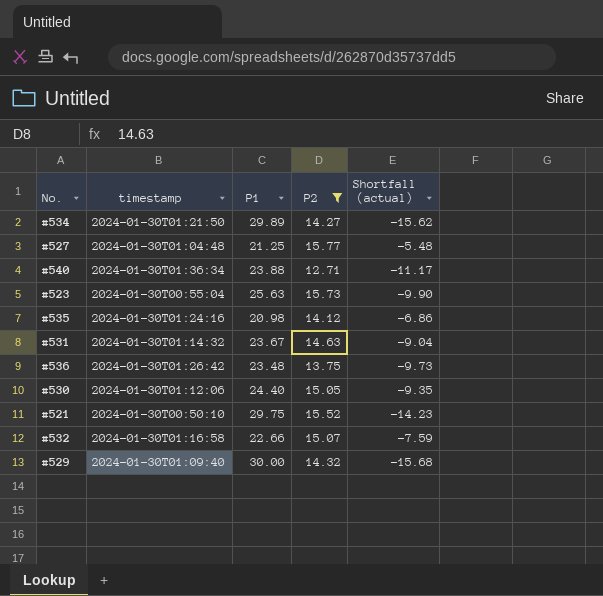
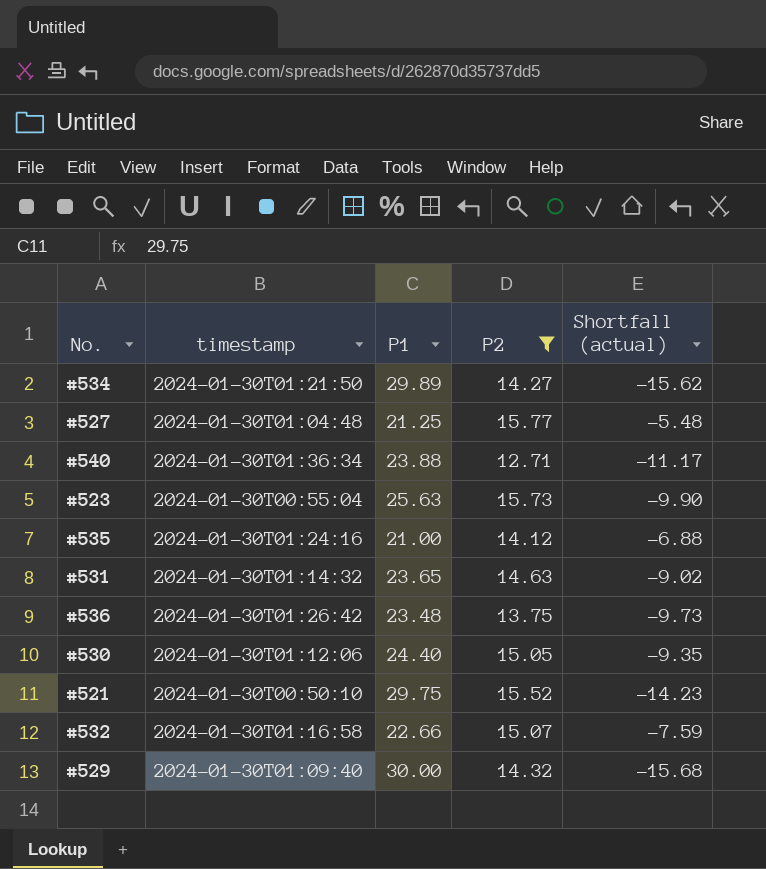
#535 | P1: 20.98 -> 21.00
#535 | Shortfall (actual): -6.86 -> -6.88
#531 | P1: 23.67 -> 23.65
#531 | Shortfall (actual): -9.04 -> -9.02

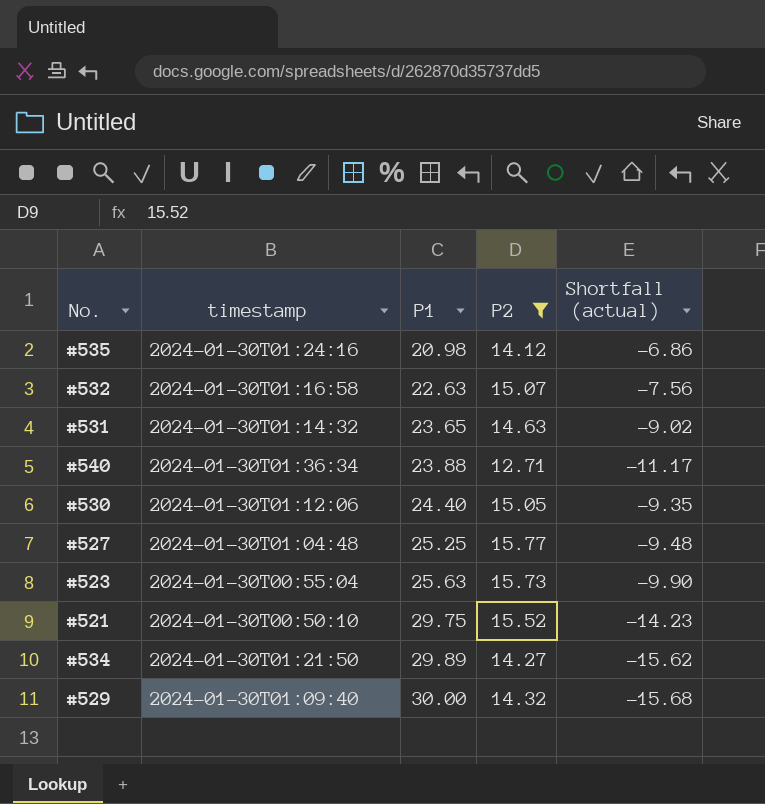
row order: none -> P1 ascending
row #536: 2024-01-30T01:26:42 | 23.48 | 13.75 | -9.73 -> none
#535 | P1: 21.00 -> 20.98
#535 | Shortfall (actual): -6.88 -> -6.86
#532 | P1: 22.66 -> 22.63
#532 | Shortfall (actual): -7.59 -> -7.56
#527 | P1: 21.25 -> 25.25
#527 | Shortfall (actual): -5.48 -> -9.48

